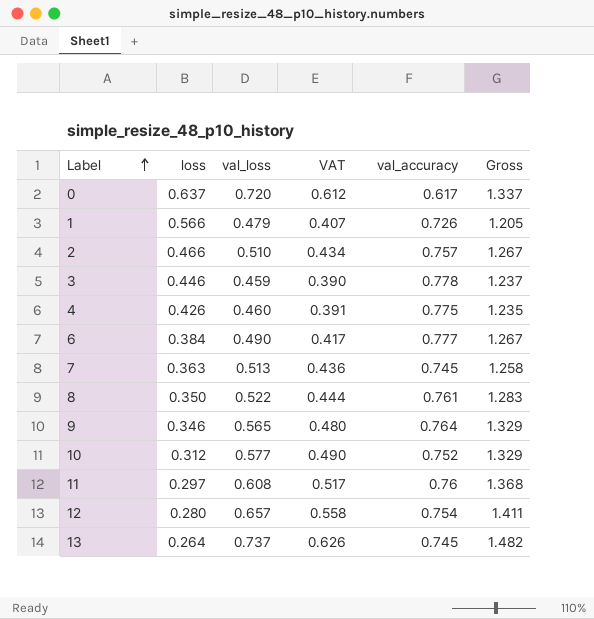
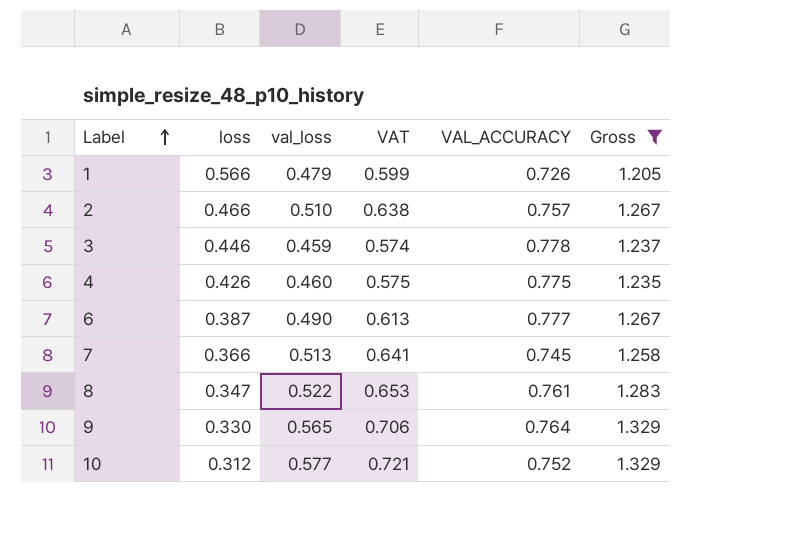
filter: none -> Gross <= 1.329
column VAT | formula: [val_loss] * 0.85 -> [val_loss] * 1.25
column name: val_accuracy -> VAL_ACCURACY
6 | loss: 0.384 -> 0.387
7 | loss: 0.363 -> 0.366
8 | loss: 0.350 -> 0.347
9 | loss: 0.346 -> 0.330

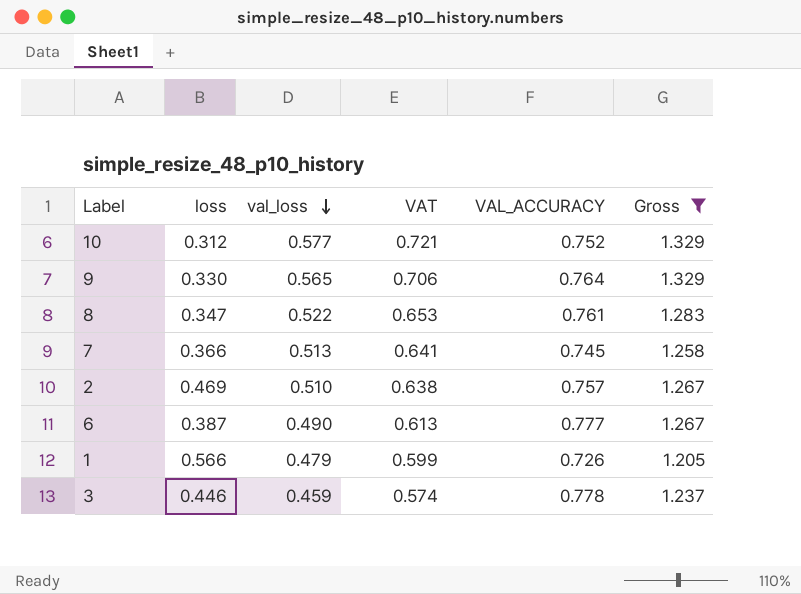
row order: Label ascending -> val_loss descending
row 4: 0.426 | 0.460 | 0.575 | 0.775 | 1.235 -> none
2 | loss: 0.466 -> 0.469

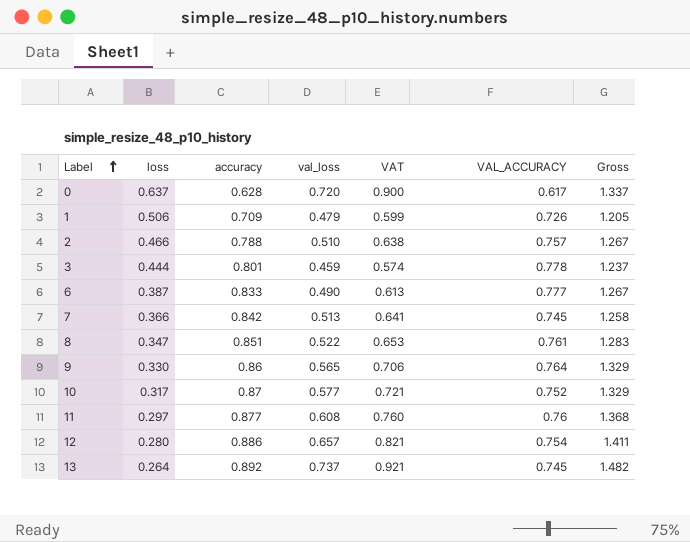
filter: Gross <= 1.329 -> none
row order: val_loss descending -> Label ascending
column accuracy | position: none -> 3
1 | loss: 0.566 -> 0.506
2 | loss: 0.469 -> 0.466
3 | loss: 0.446 -> 0.444
10 | loss: 0.312 -> 0.317

